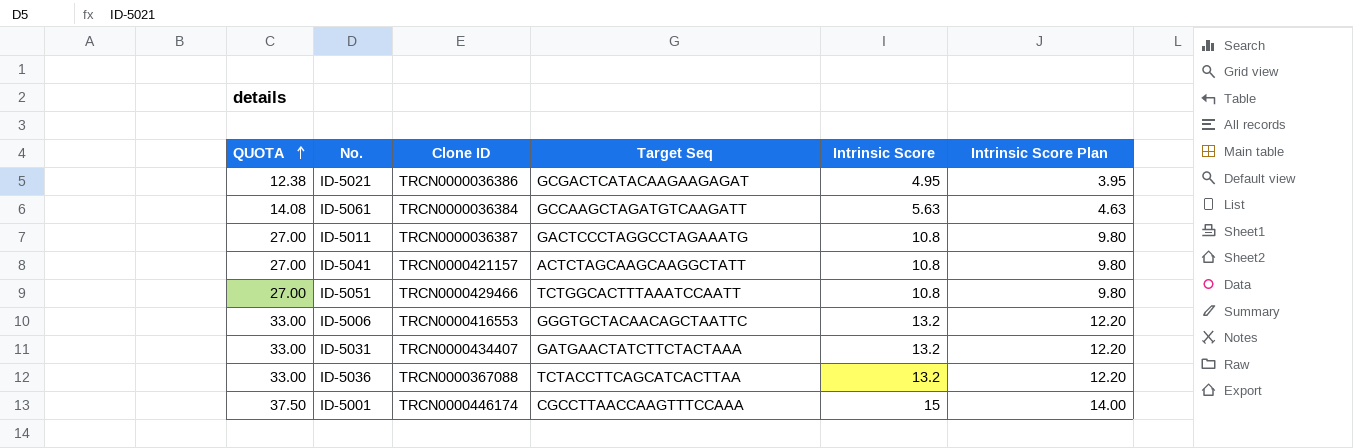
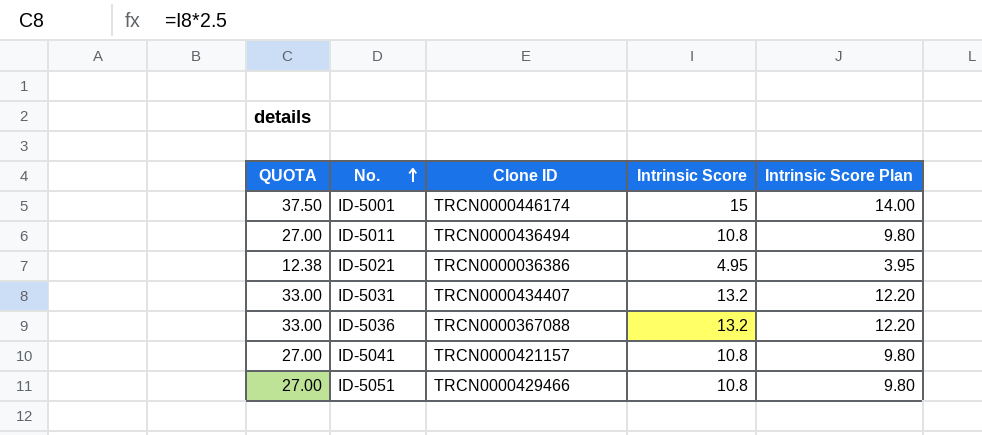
row order: QUOTA ascending -> No. ascending
column Target Seq | position: 4 -> none
row ID-5061: 14.08 | TRCN0000036384 | GCCAAGCTAGATGTCAAGATT | 5.63 | 4.63 -> none
row ID-5006: 33.00 | TRCN0000416553 | GGGTGCTACAACAGCTAATTC | 13.2 | 12.20 -> none
ID-5011 | Clone ID: TRCN0000036387 -> TRCN0000436494

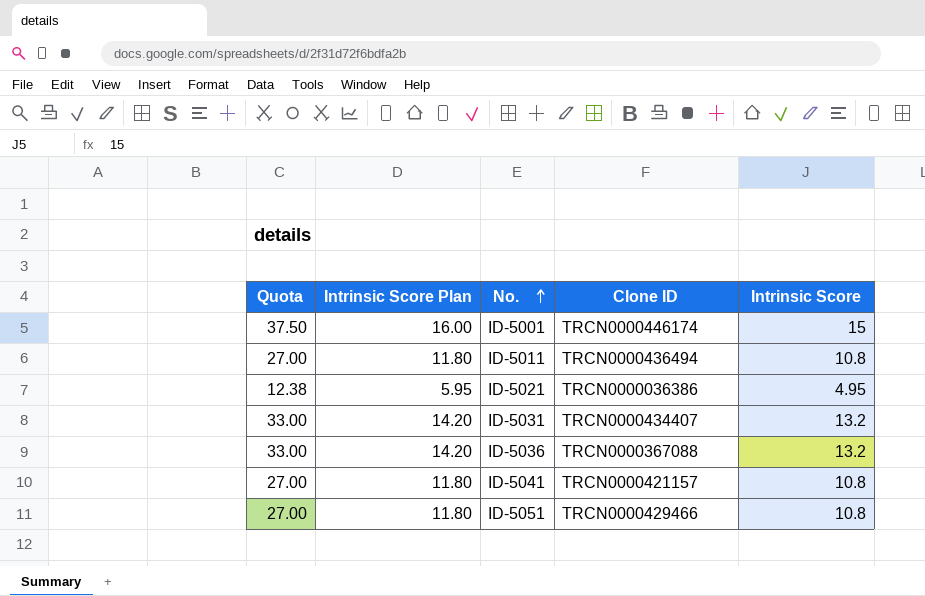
column name: QUOTA -> Quota
column Intrinsic Score Plan | formula: [Intrinsic Score] - 1 -> [Intrinsic Score] + 1
column Intrinsic Score Plan | position: 5 -> 2

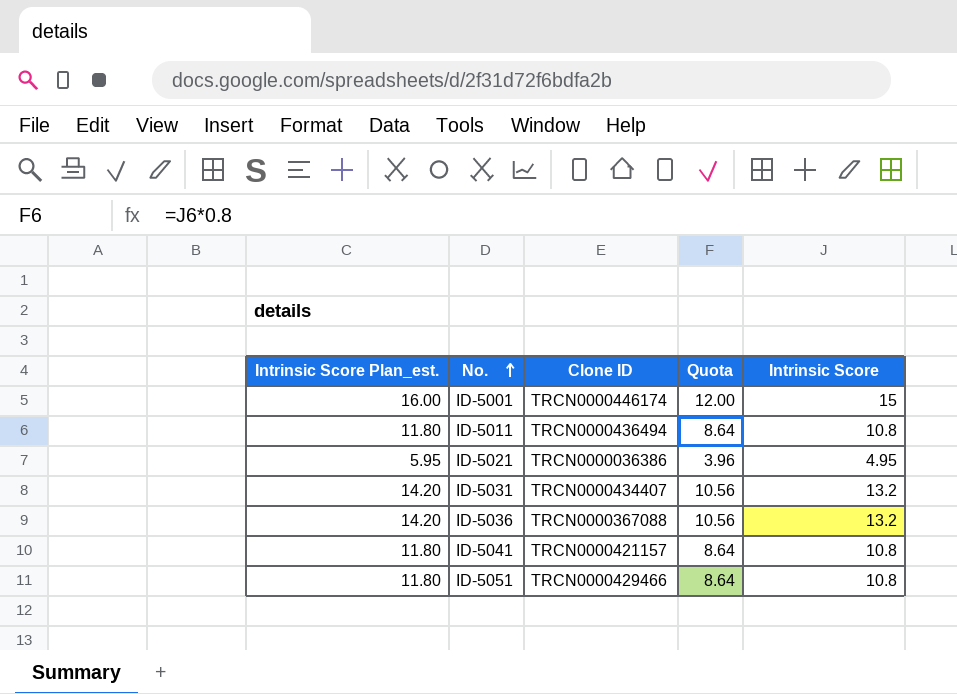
column name: Intrinsic Score Plan -> Intrinsic Score Plan_est.
column Quota | formula: [Intrinsic Score] * 2.5 -> [Intrinsic Score] * 0.8
column Quota | position: 1 -> 4

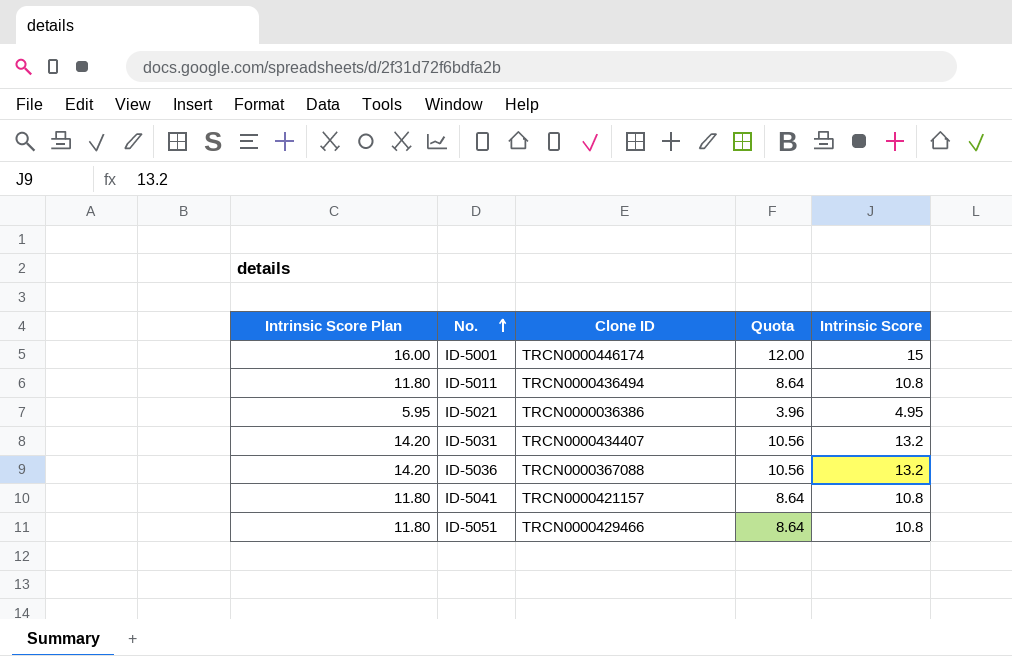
column name: Intrinsic Score Plan_est. -> Intrinsic Score Plan

